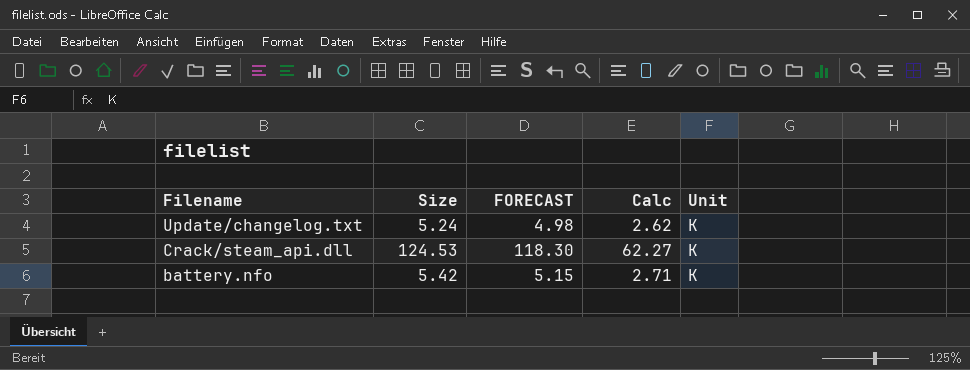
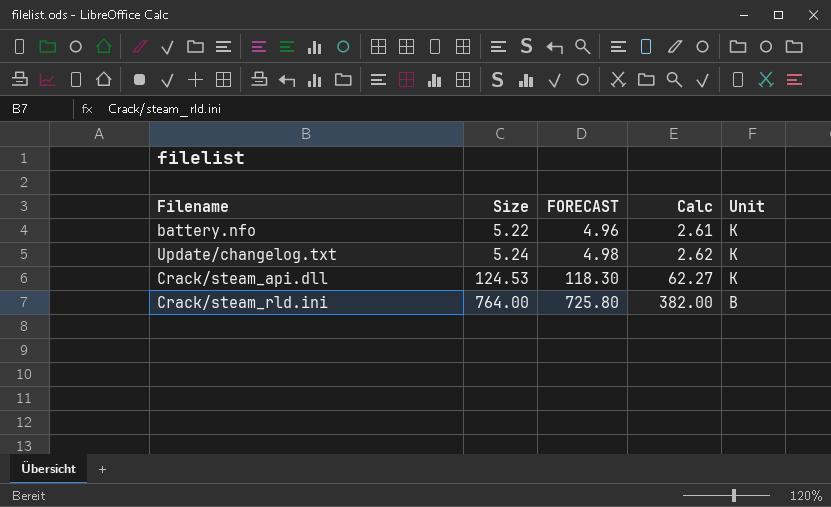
row order: Filename descending -> Size ascending
battery.nfo | Size: 5.42 -> 5.22
battery.nfo | FORECAST: 5.15 -> 4.96
battery.nfo | Calc: 2.71 -> 2.61
row Crack/steam_rld.ini: none -> 764.00 | 725.80 | 382.00 | B

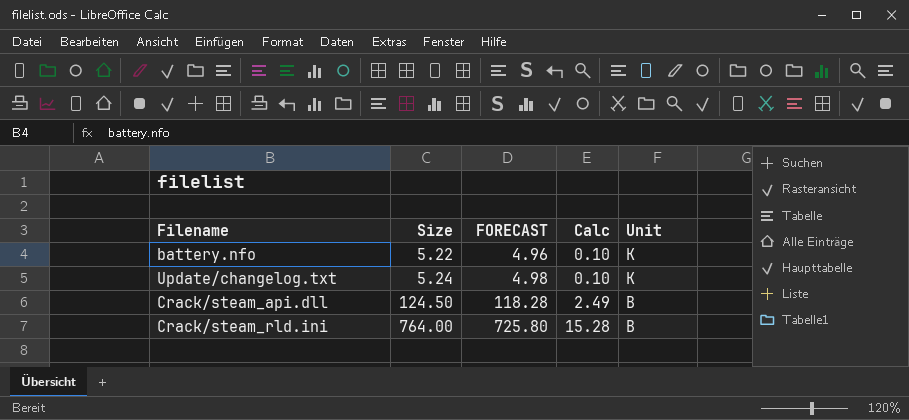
column Calc | formula: [Size] * 0.5 -> [Size] * 0.02
Crack/steam_api.dll | Size: 124.53 -> 124.50
Crack/steam_api.dll | FORECAST: 118.30 -> 118.28
Crack/steam_api.dll | Unit: K -> B

